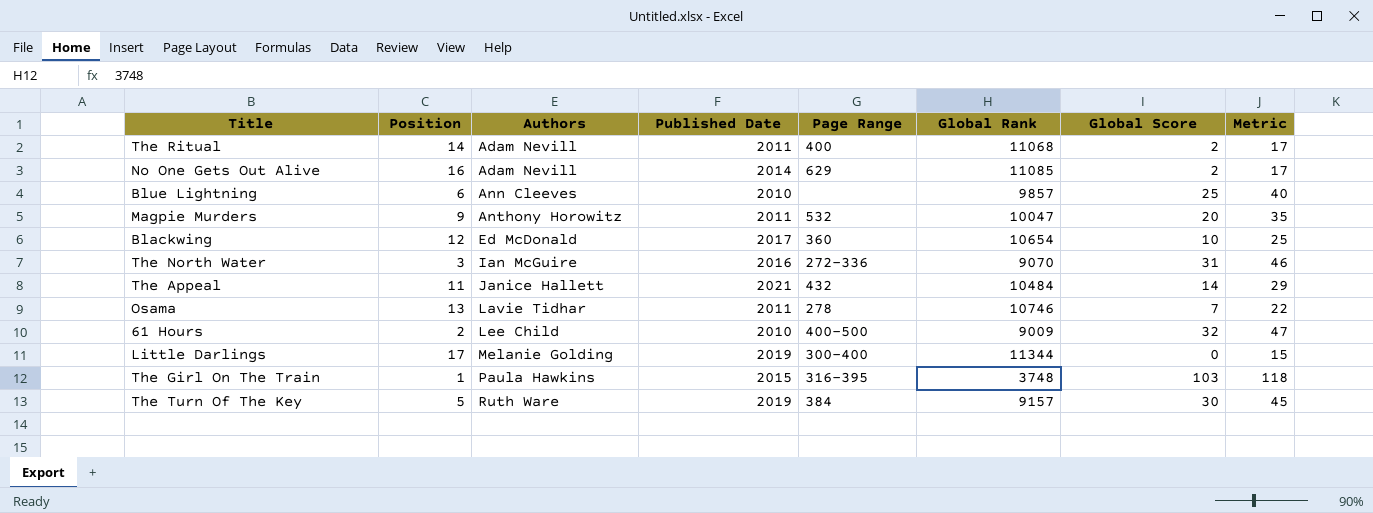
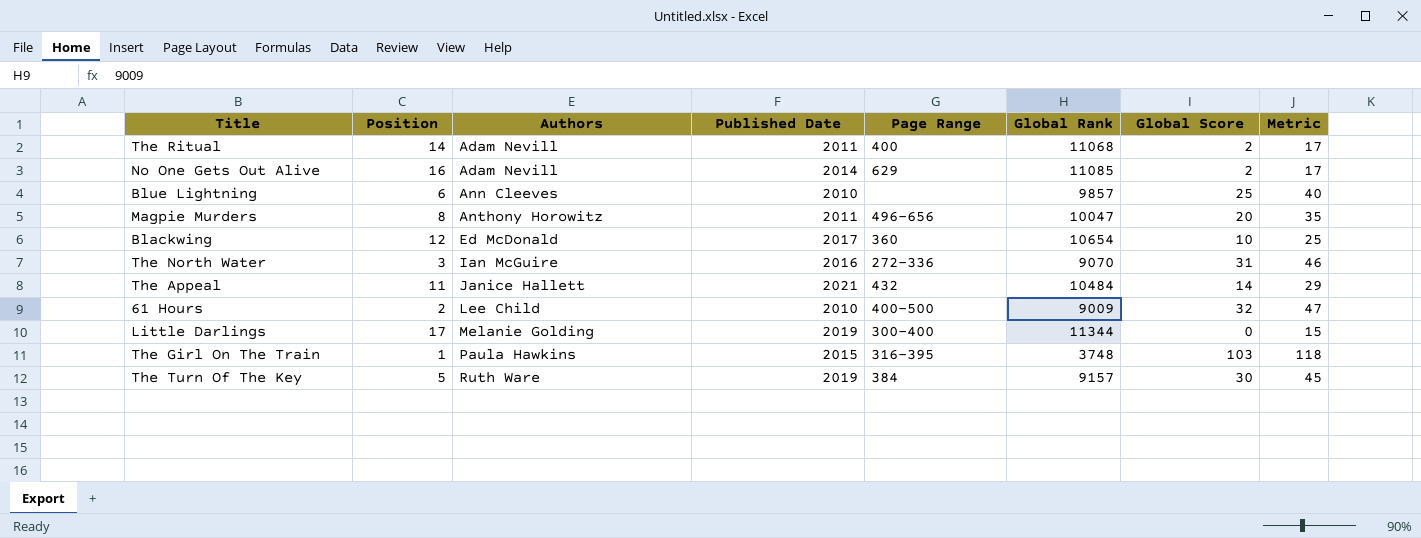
row Osama: 13 | Lavie Tidhar | 2011 | 278 | 10746 | 7 | 22 -> none
Magpie Murders | Position: 9 -> 8
Magpie Murders | Page Range: 532 -> 496-656

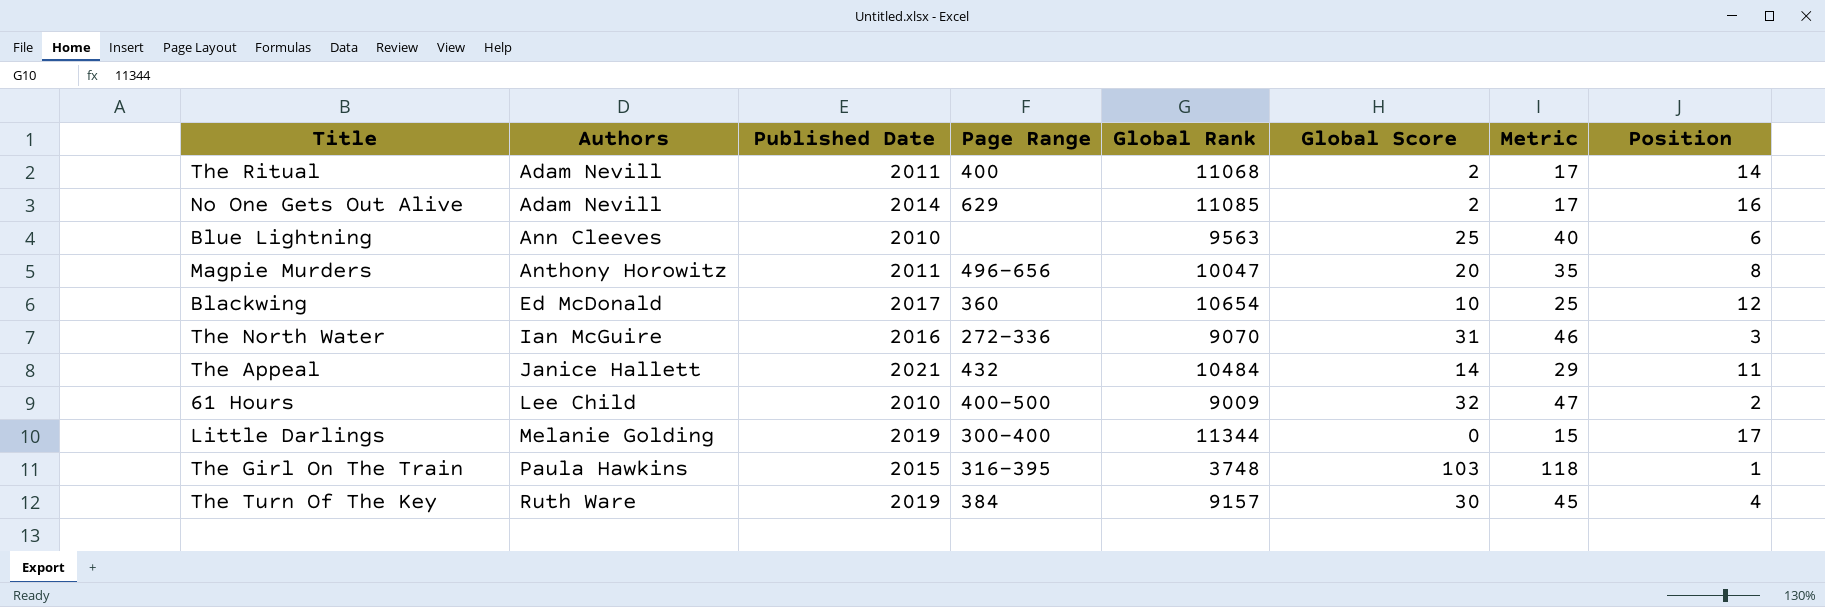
column Position | position: 2 -> 8
Blue Lightning | Global Rank: 9857 -> 9563
The Turn Of The Key | Position: 5 -> 4

